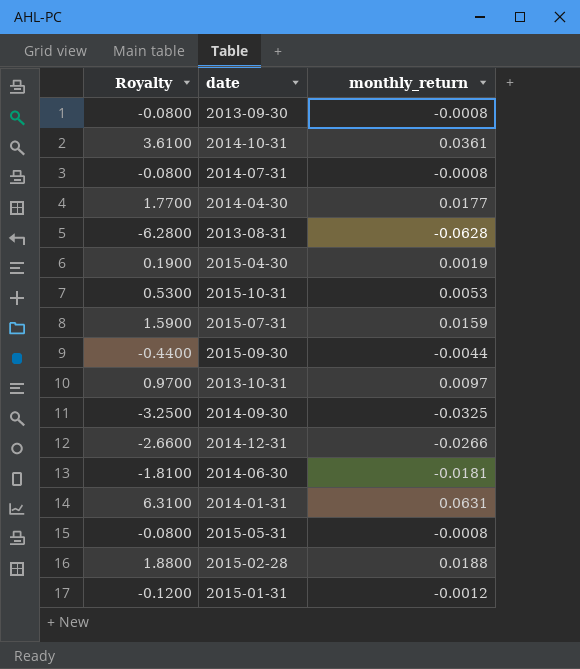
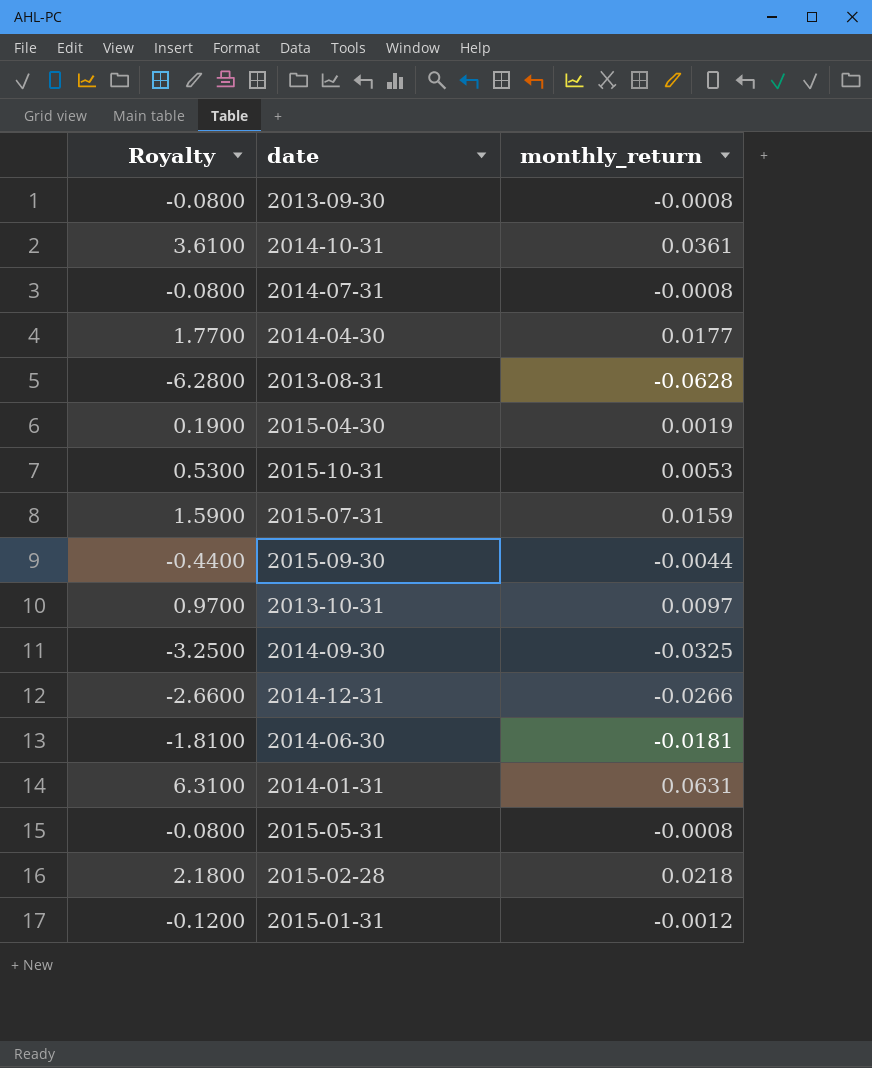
2015-02-28 | Royalty: 1.8800 -> 2.1800
2015-02-28 | monthly_return: 0.0188 -> 0.0218

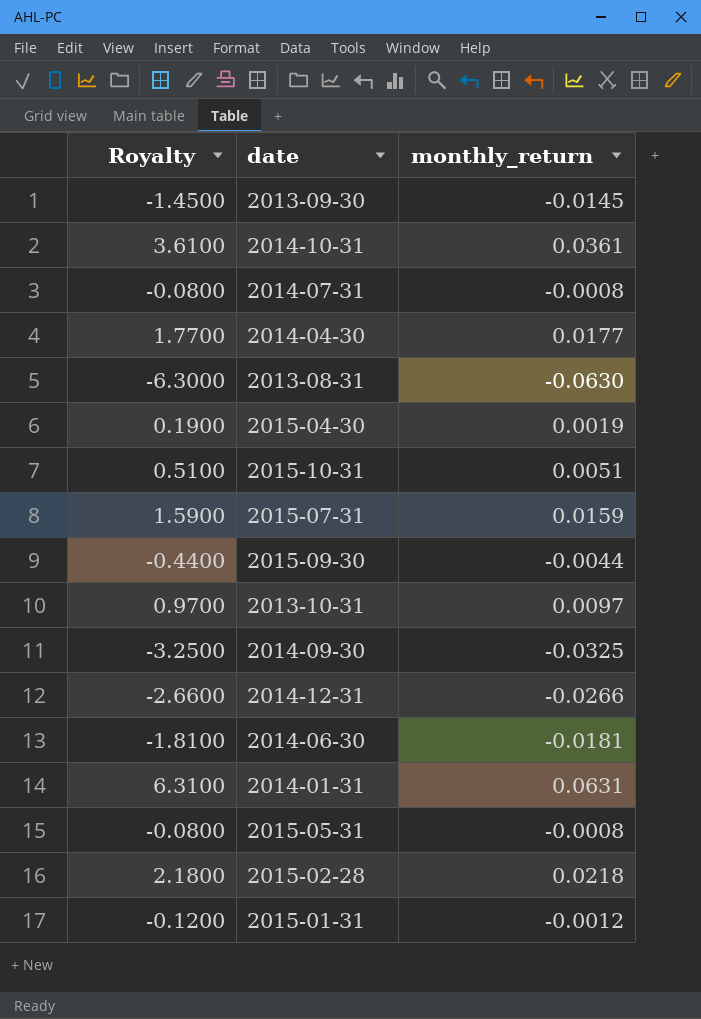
2013-09-30 | Royalty: -0.0800 -> -1.4500
2013-09-30 | monthly_return: -0.0008 -> -0.0145
2013-08-31 | Royalty: -6.2800 -> -6.3000
2013-08-31 | monthly_return: -0.0628 -> -0.0630
2015-10-31 | Royalty: 0.5300 -> 0.5100
2015-10-31 | monthly_return: 0.0053 -> 0.0051

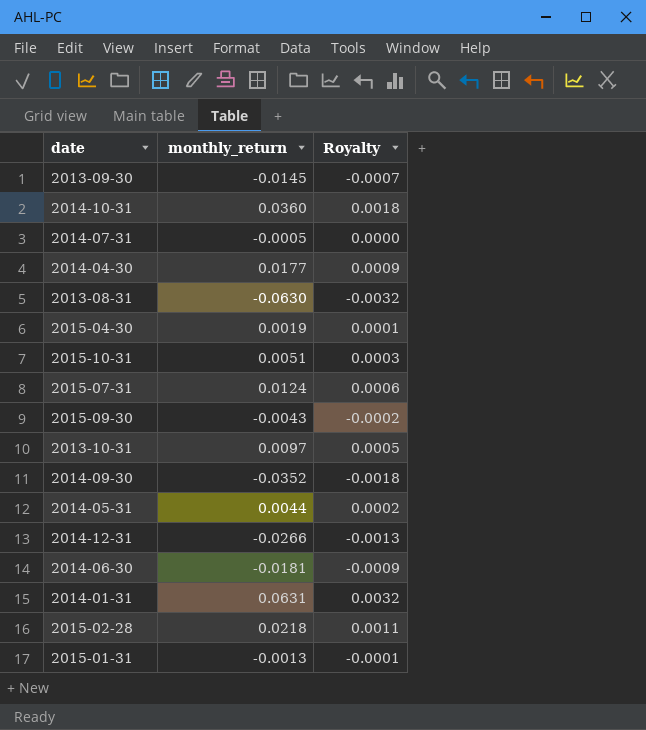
column Royalty | formula: [monthly_return] * 100 -> [monthly_return] * 0.05
column Royalty | position: 1 -> 3
row 2015-05-31: -0.0800 | -0.0008 -> none
2014-10-31 | monthly_return: 0.0361 -> 0.0360
2014-07-31 | monthly_return: -0.0008 -> -0.0005
2015-07-31 | monthly_return: 0.0159 -> 0.0124
2015-09-30 | monthly_return: -0.0044 -> -0.0043
2014-09-30 | monthly_return: -0.0325 -> -0.0352
row 2014-05-31: none -> 0.0044 | 0.0002
2015-01-31 | monthly_return: -0.0012 -> -0.0013

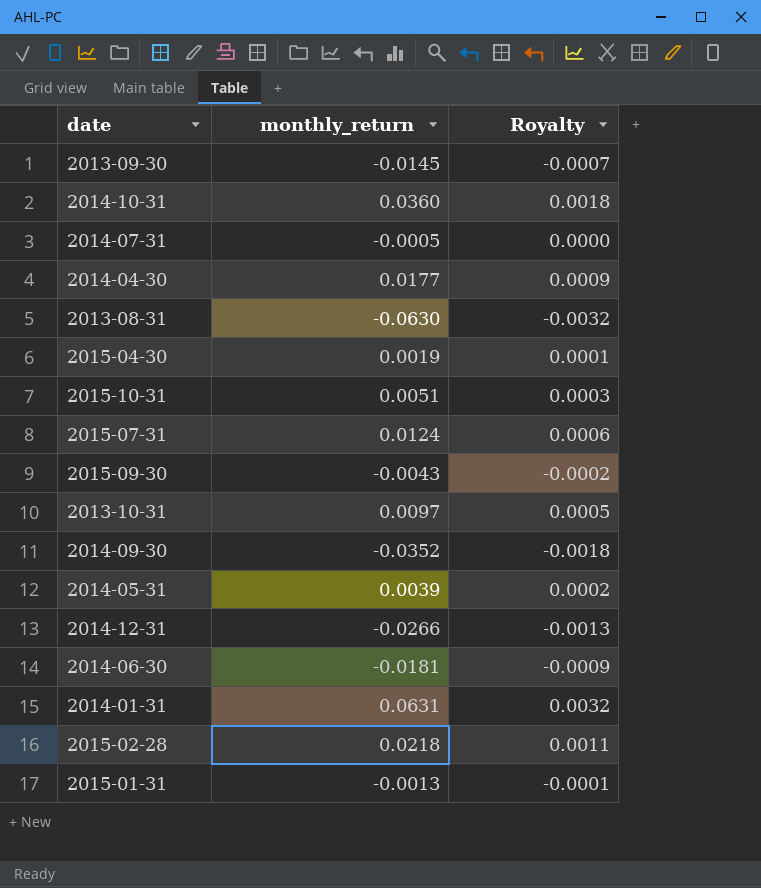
2014-05-31 | monthly_return: 0.0044 -> 0.0039

